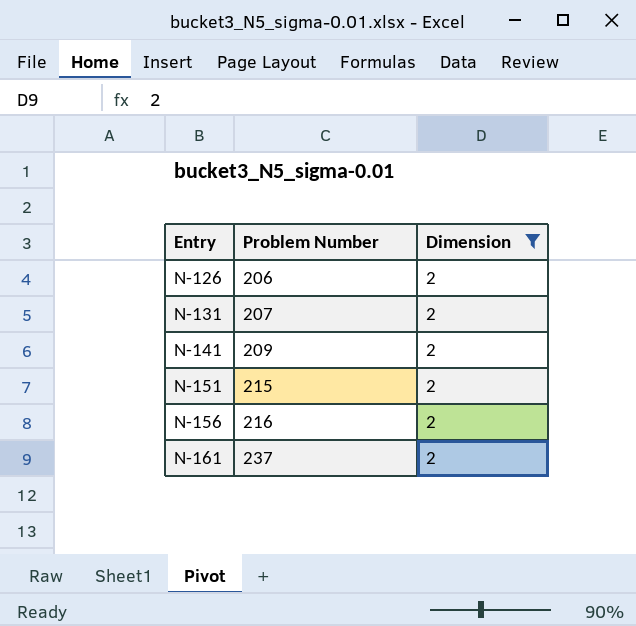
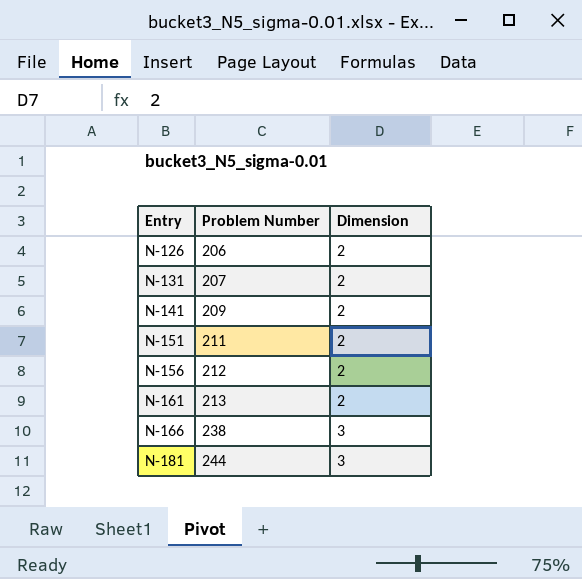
filter: Dimension = 2 -> none
N-151 | Problem Number: 215 -> 211
N-156 | Problem Number: 216 -> 212
N-161 | Problem Number: 237 -> 213

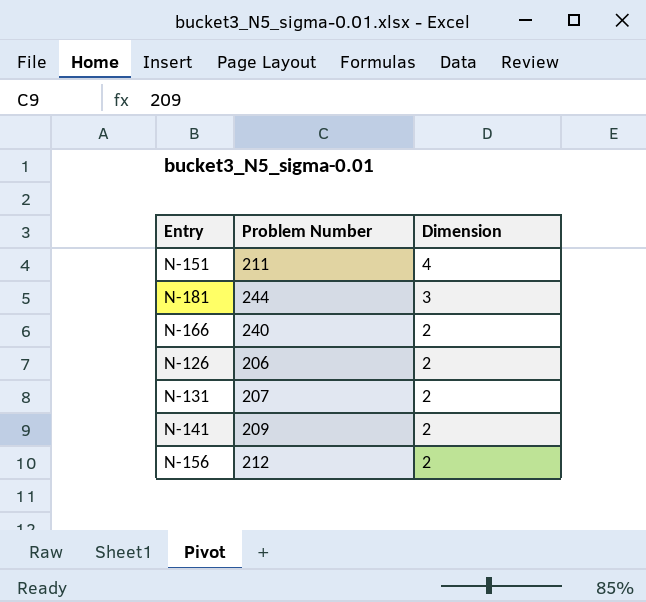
row order: Entry ascending -> Dimension descending
row N-161: 213 | 2 -> none
N-151 | Dimension: 2 -> 4
N-166 | Problem Number: 238 -> 240
N-166 | Dimension: 3 -> 2

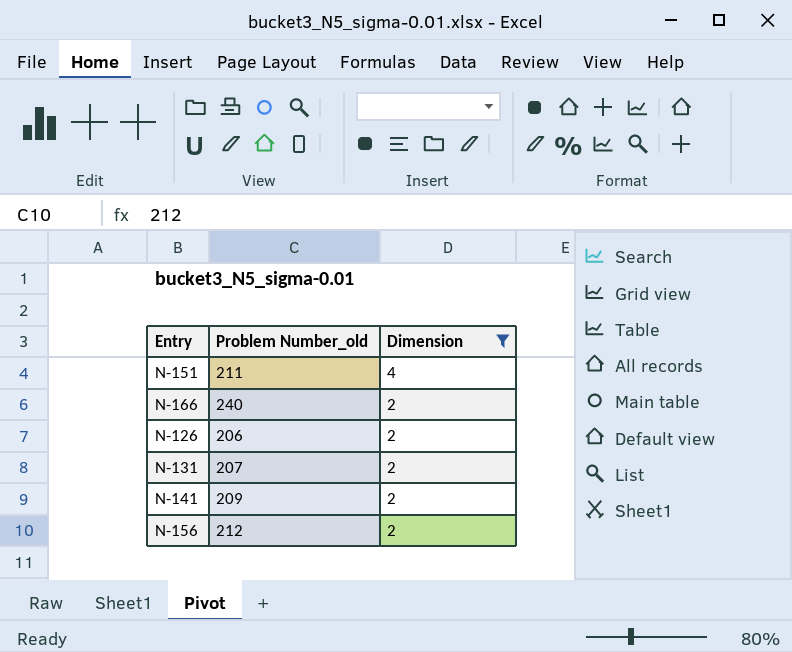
filter: none -> Dimension != 3
column name: Problem Number -> Problem Number_old

